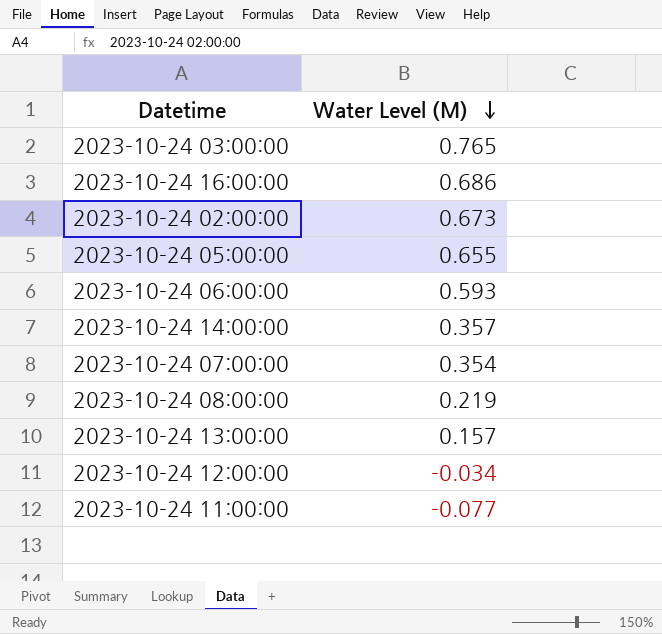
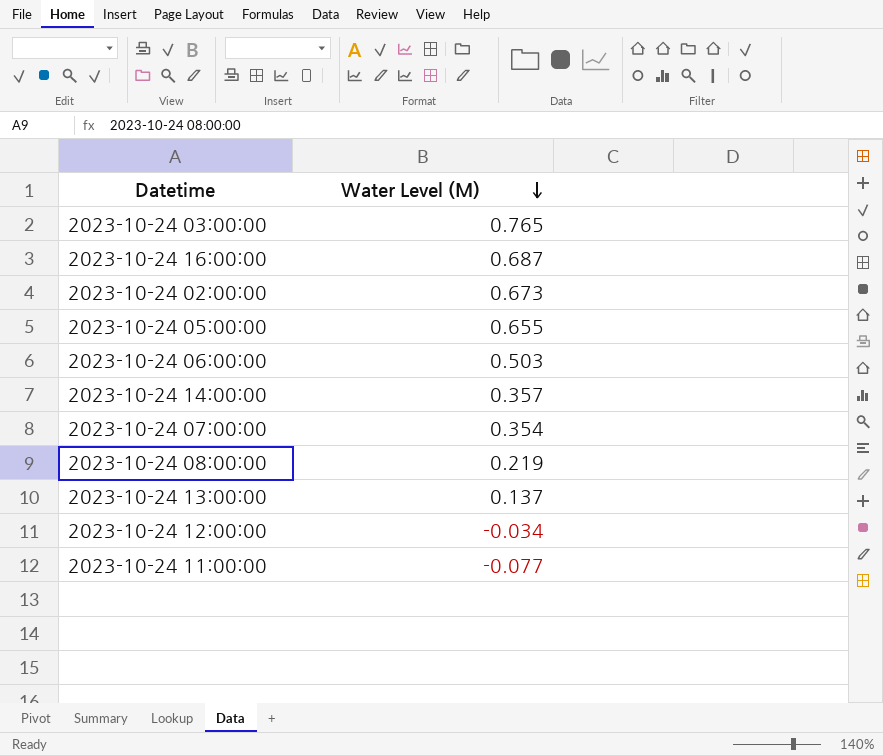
2023-10-24 16:00:00 | Water Level (M): 0.686 -> 0.687
2023-10-24 06:00:00 | Water Level (M): 0.593 -> 0.503
2023-10-24 13:00:00 | Water Level (M): 0.157 -> 0.137

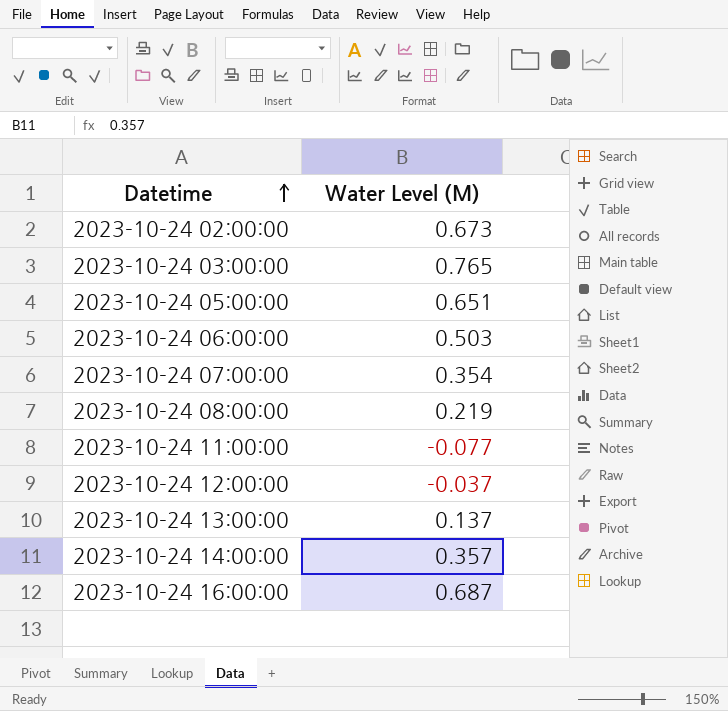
row order: Water Level (M) descending -> Datetime ascending
2023-10-24 05:00:00 | Water Level (M): 0.655 -> 0.651
2023-10-24 12:00:00 | Water Level (M): -0.034 -> -0.037

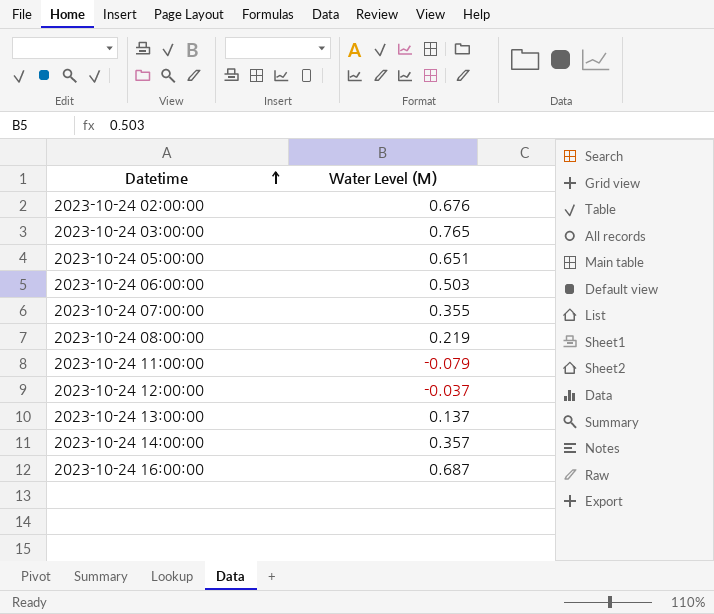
2023-10-24 02:00:00 | Water Level (M): 0.673 -> 0.676
2023-10-24 07:00:00 | Water Level (M): 0.354 -> 0.355
2023-10-24 11:00:00 | Water Level (M): -0.077 -> -0.079

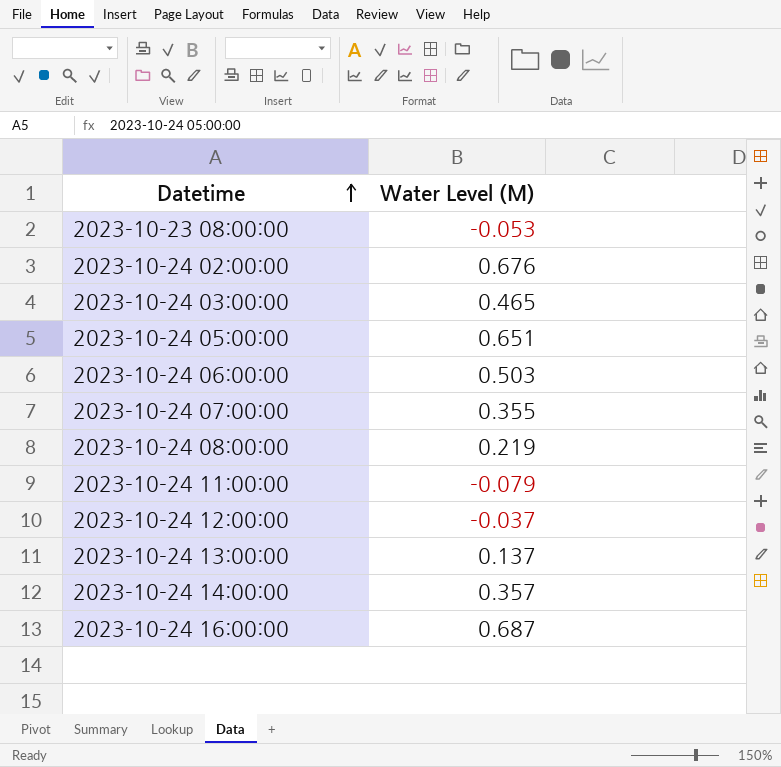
row 2023-10-23 08:00:00: none -> -0.053
2023-10-24 03:00:00 | Water Level (M): 0.765 -> 0.465

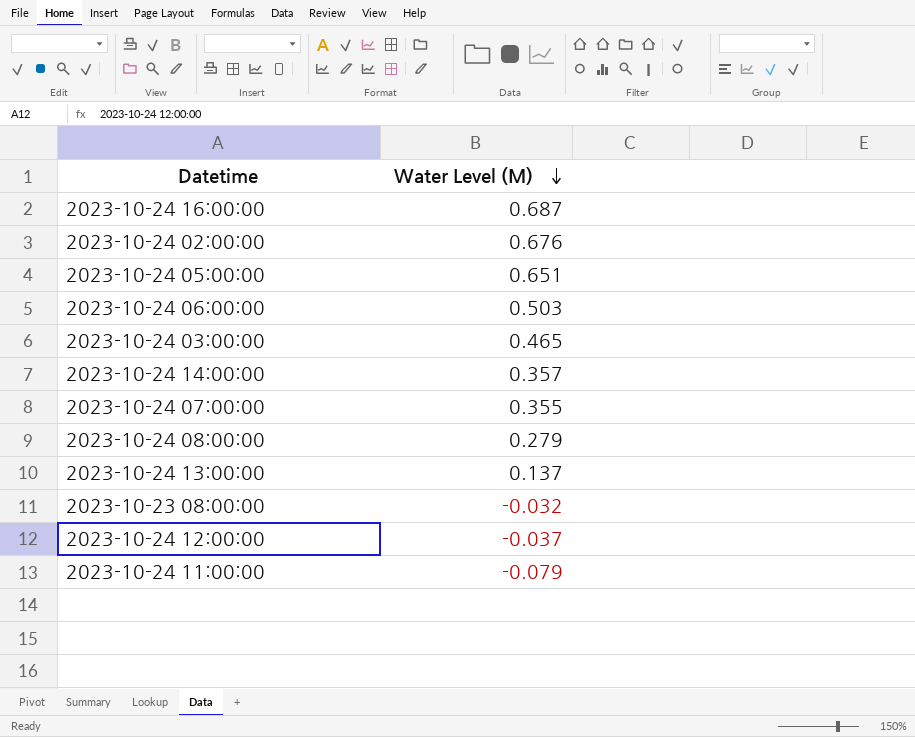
row order: Datetime ascending -> Water Level (M) descending
2023-10-24 08:00:00 | Water Level (M): 0.219 -> 0.279
2023-10-23 08:00:00 | Water Level (M): -0.053 -> -0.032

